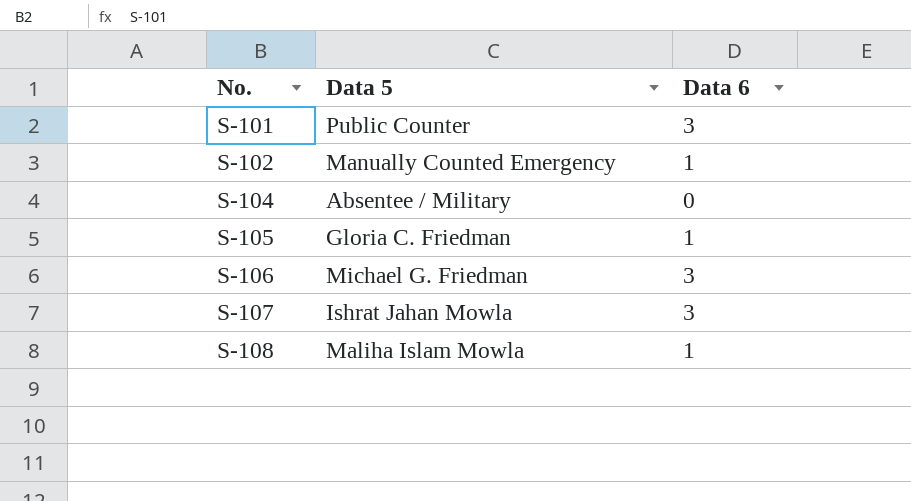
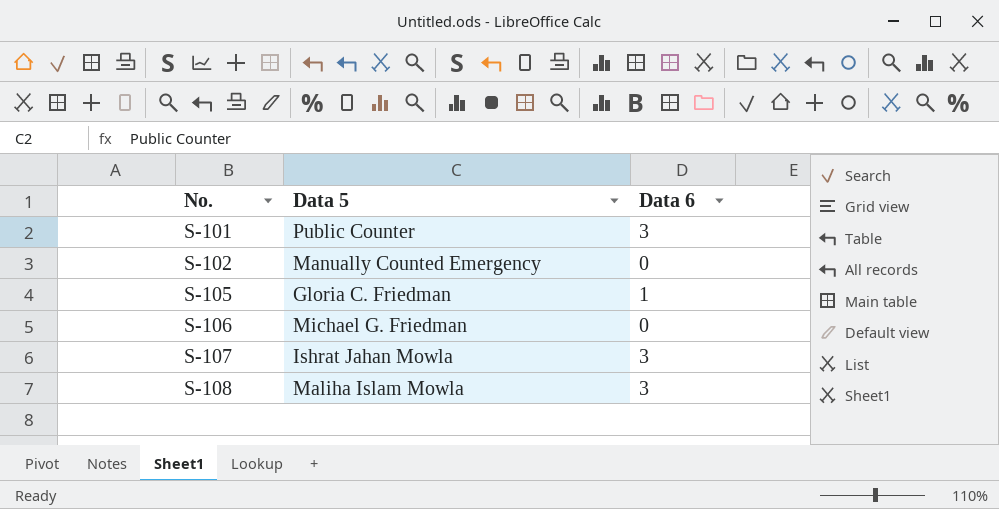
row S-104: Absentee / Military | 0 -> none
S-102 | Data 6: 1 -> 0
S-106 | Data 6: 3 -> 0
S-108 | Data 6: 1 -> 3

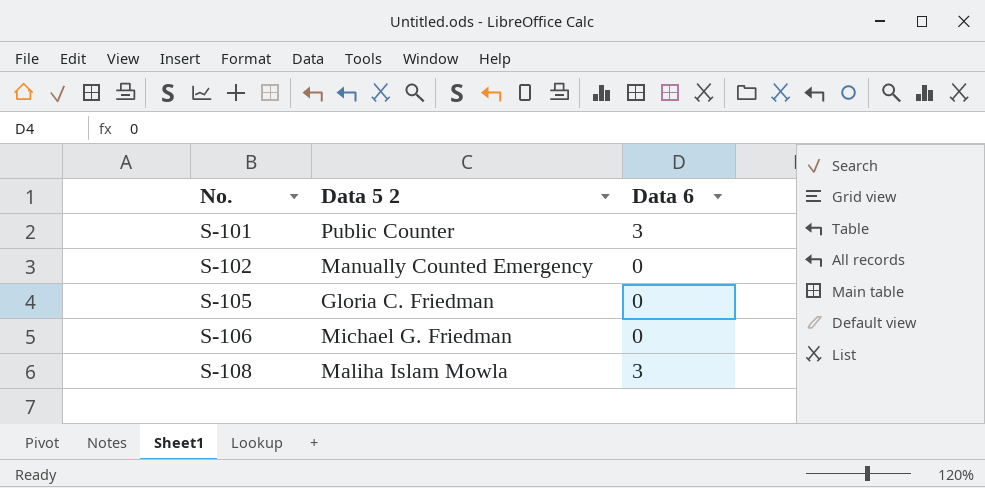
column name: Data 5 -> Data 5 2
row S-107: Ishrat Jahan Mowla | 3 -> none
S-105 | Data 6: 1 -> 0

